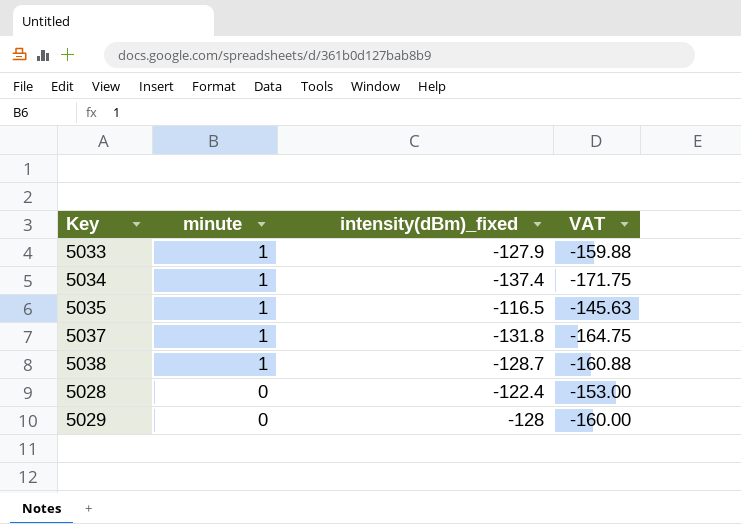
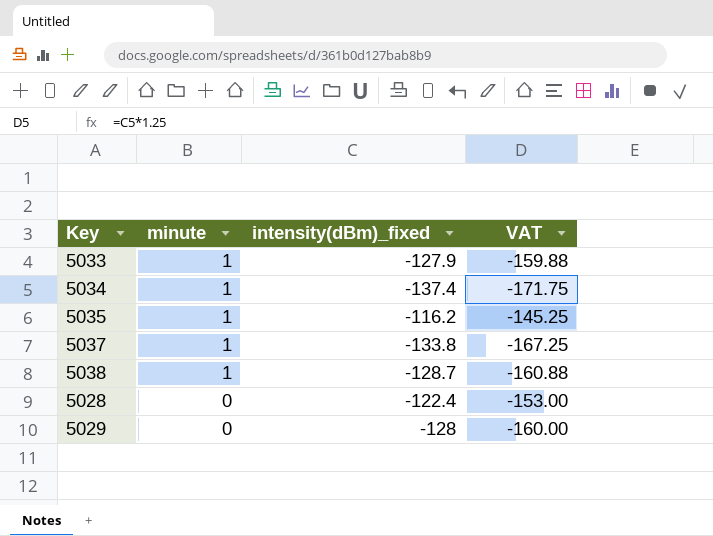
5035 | intensity(dBm)_fixed: -116.5 -> -116.2
5035 | VAT: -145.63 -> -145.25
5037 | intensity(dBm)_fixed: -131.8 -> -133.8
5037 | VAT: -164.75 -> -167.25

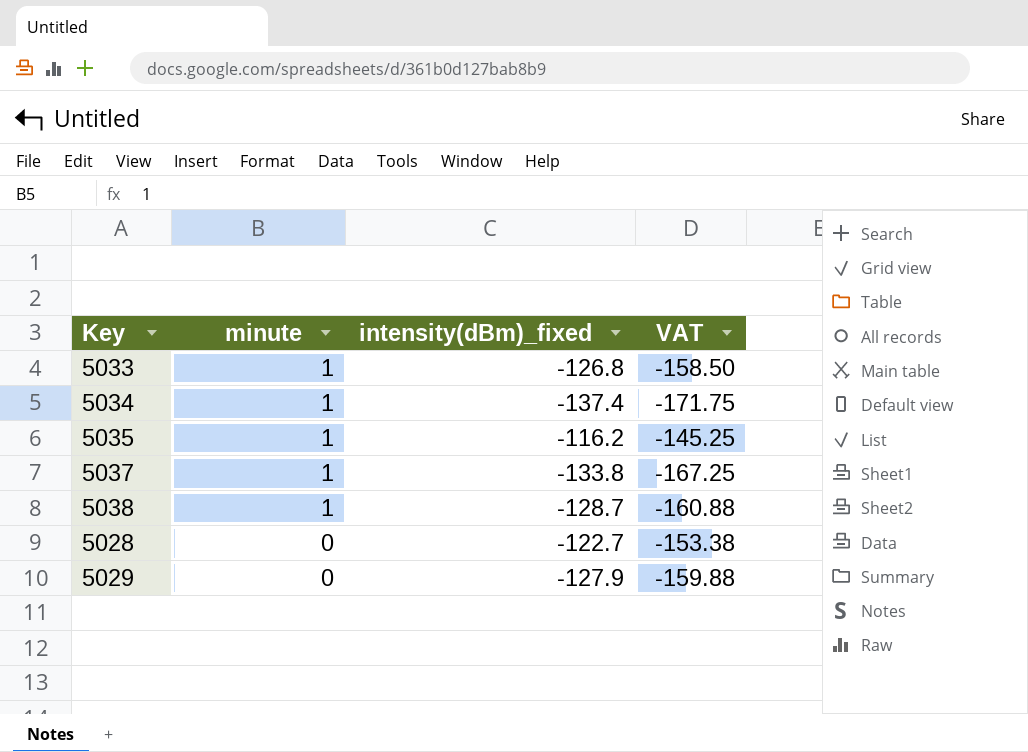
5033 | intensity(dBm)_fixed: -127.9 -> -126.8
5033 | VAT: -159.88 -> -158.50
5028 | intensity(dBm)_fixed: -122.4 -> -122.7
5028 | VAT: -153.00 -> -153.38
5029 | intensity(dBm)_fixed: -128 -> -127.9
5029 | VAT: -160.00 -> -159.88

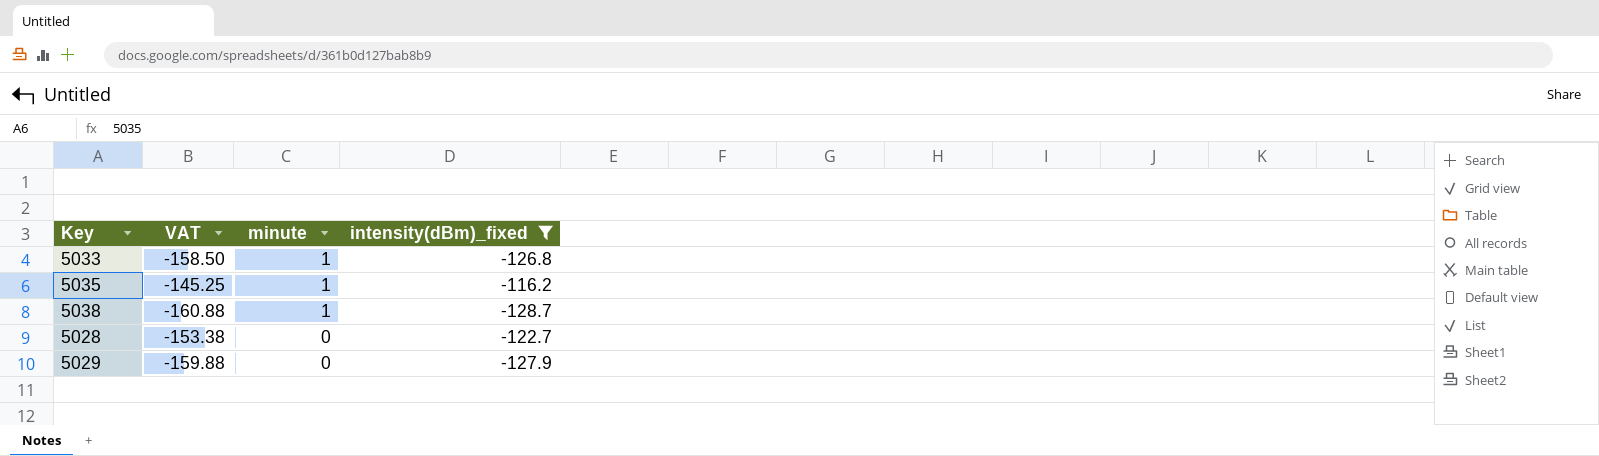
filter: none -> intensity(dBm)_fixed >= -128.7
column VAT | position: 4 -> 2

